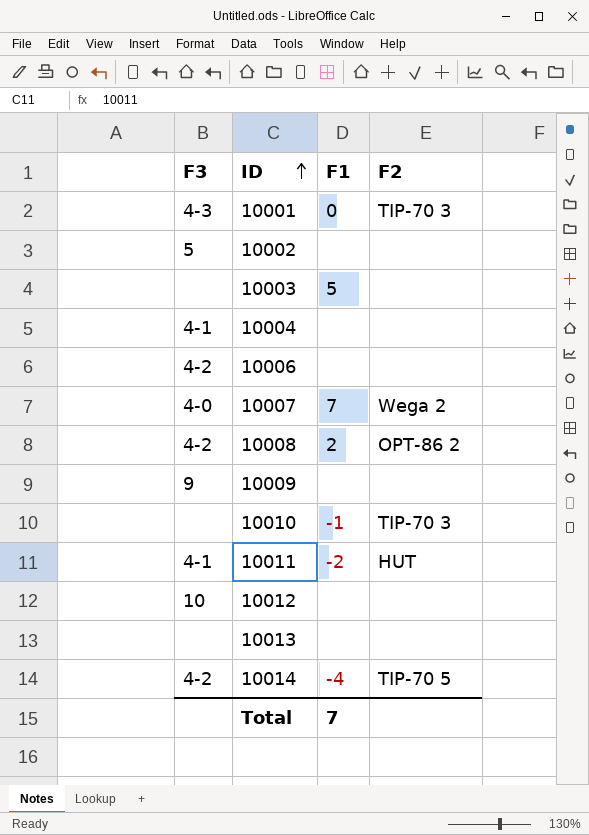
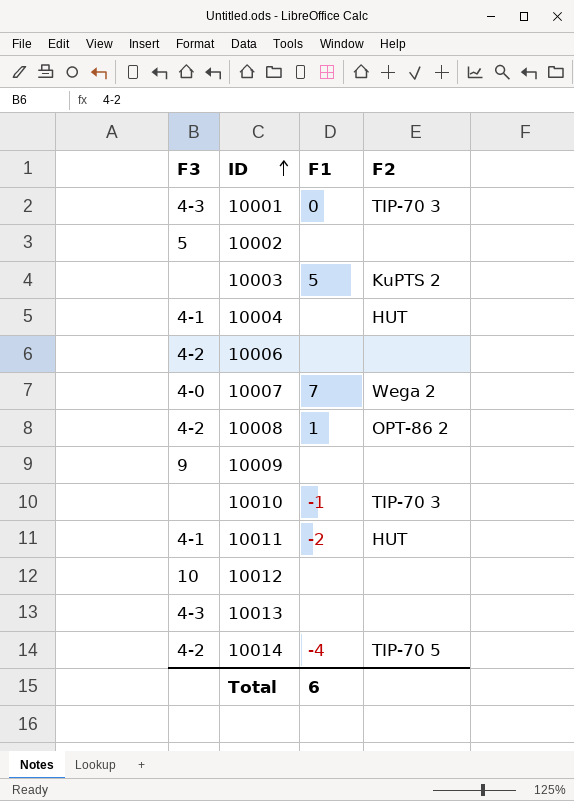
10003 | F2: none -> KuPTS 2
10004 | F2: none -> HUT
10008 | F1: 2 -> 1
10013 | F3: none -> 4-3
Total | F1: 7 -> 6

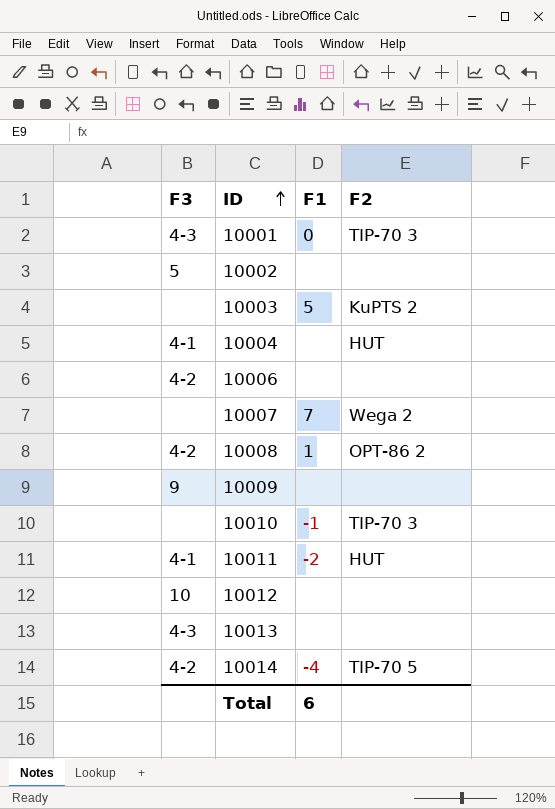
10007 | F3: 4-0 -> none

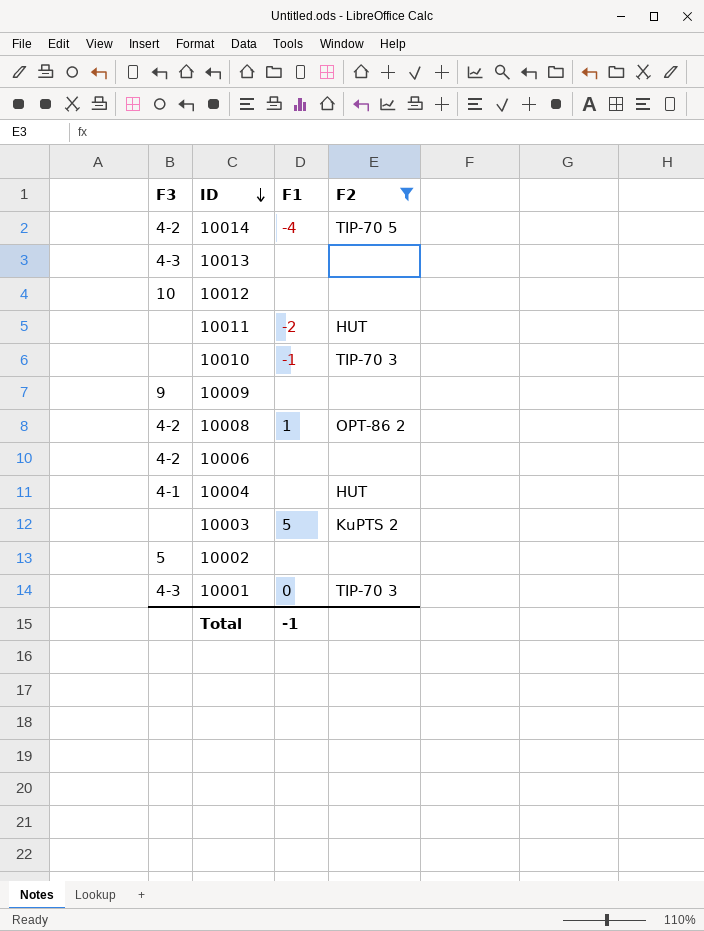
filter: none -> F2 != Wega 2
row order: ID ascending -> ID descending
10011 | F3: 4-1 -> none
Total | F1: 6 -> -1

